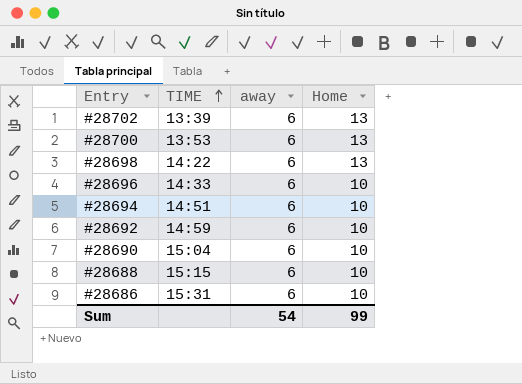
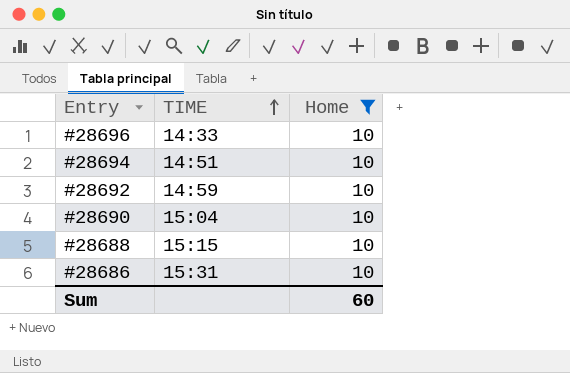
filter: none -> Home = 10
column away | position: 3 -> none
Sum | Home: 99 -> 60

